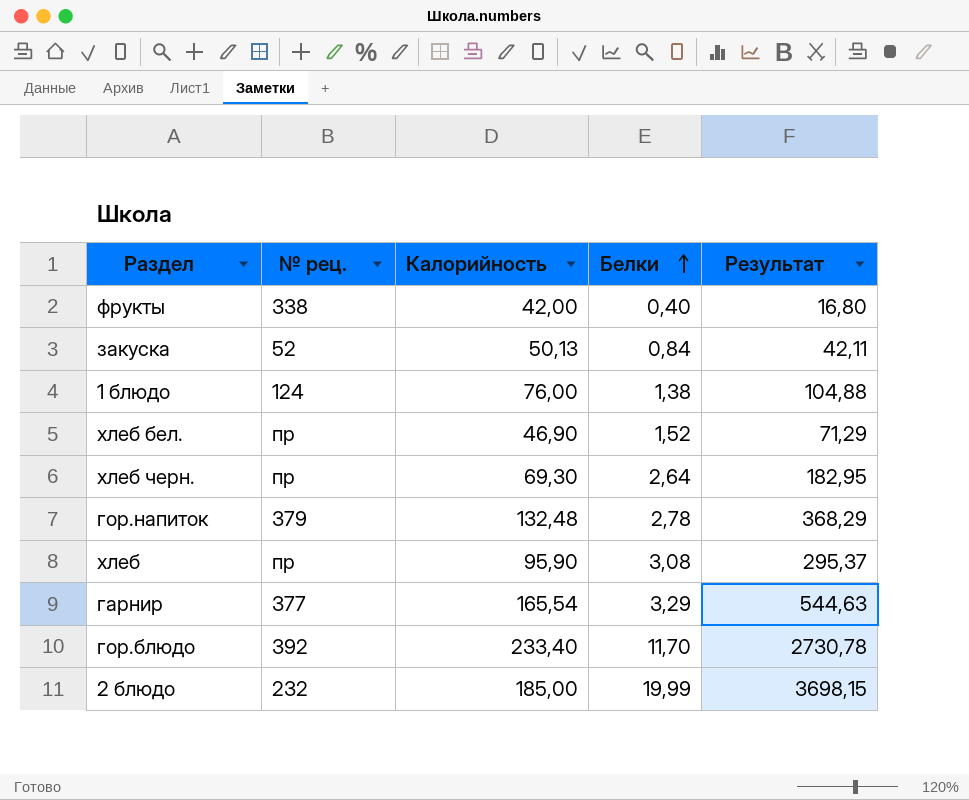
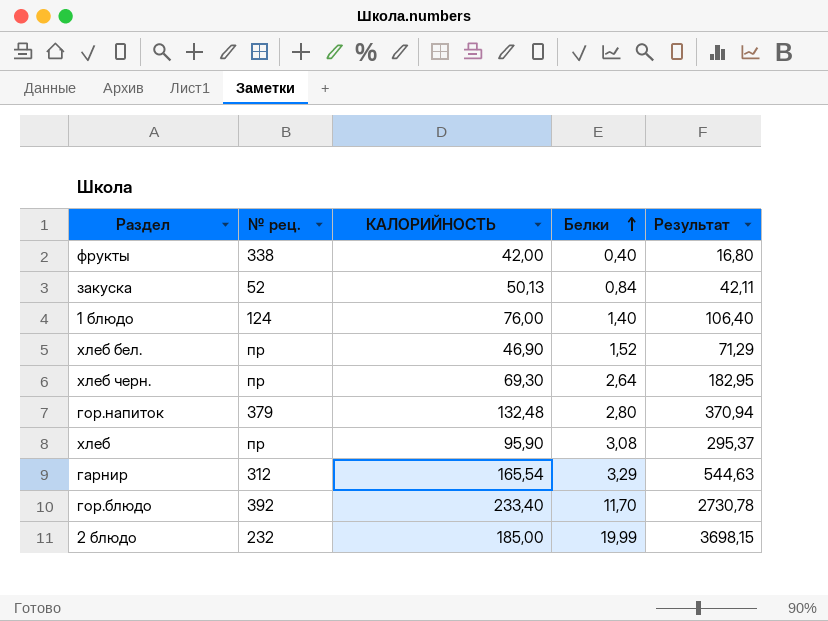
column name: Калорийность -> КАЛОРИЙНОСТЬ
1 блюдо | Белки: 1,38 -> 1,40
1 блюдо | Результат: 104,88 -> 106,40
гор.напиток | Белки: 2,78 -> 2,80
гор.напиток | Результат: 368,29 -> 370,94
гарнир | № рец.: 377 -> 312

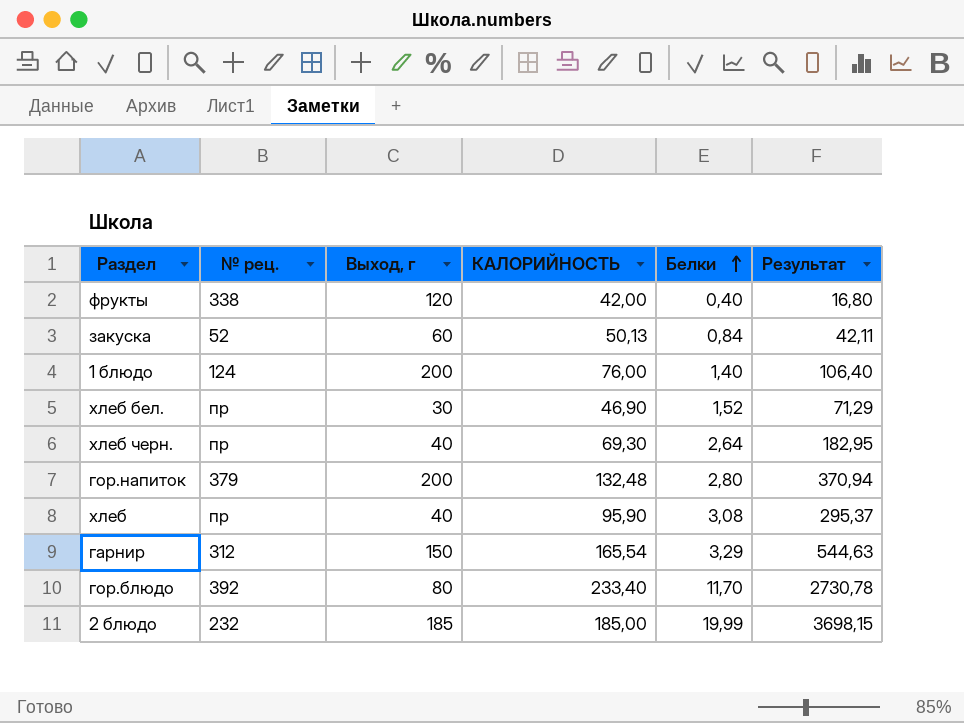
column Выход, г | position: none -> 3

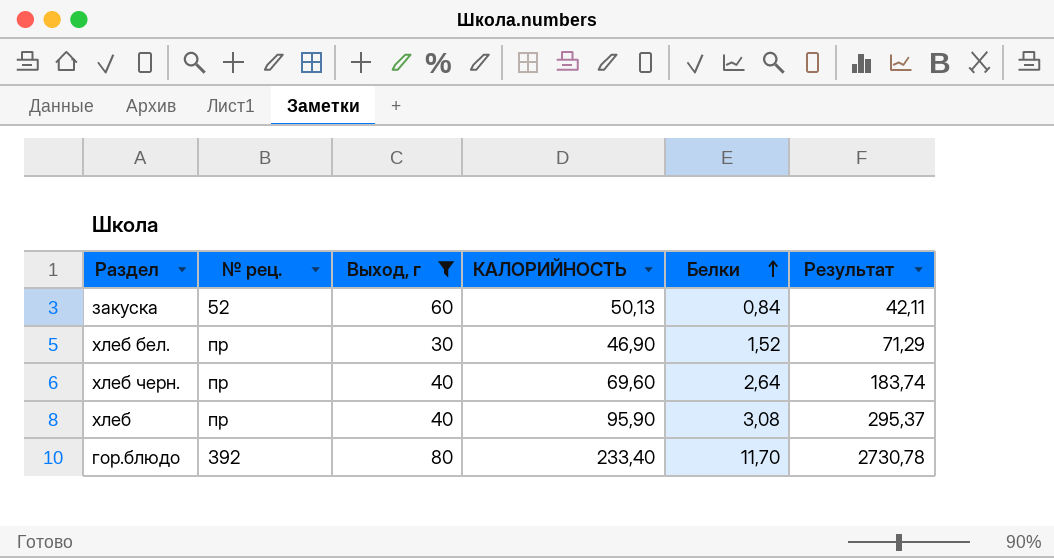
filter: none -> Выход, г <= 80
хлеб черн. | КАЛОРИЙНОСТЬ: 69,30 -> 69,60
хлеб черн. | Результат: 182,95 -> 183,74

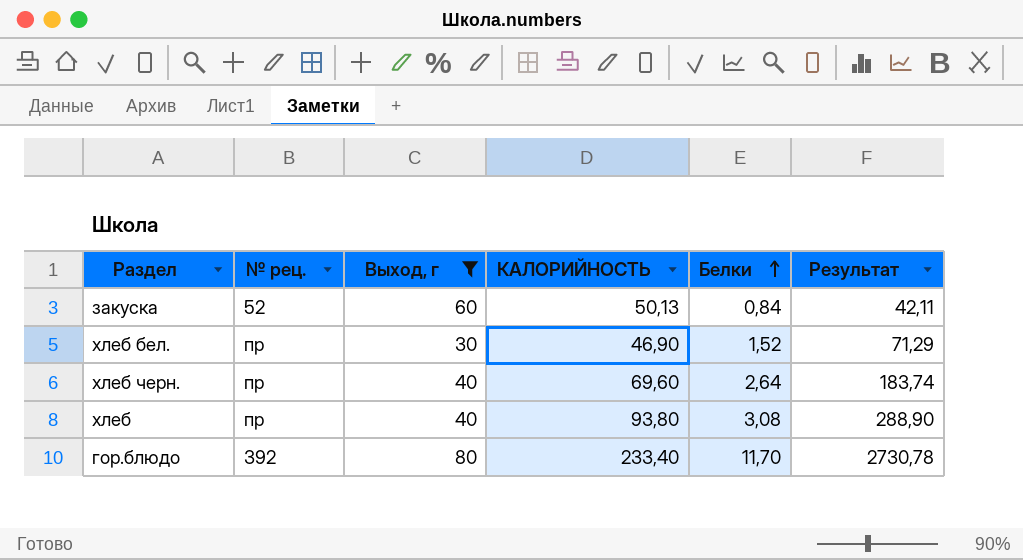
хлеб | КАЛОРИЙНОСТЬ: 95,90 -> 93,80
хлеб | Результат: 295,37 -> 288,90

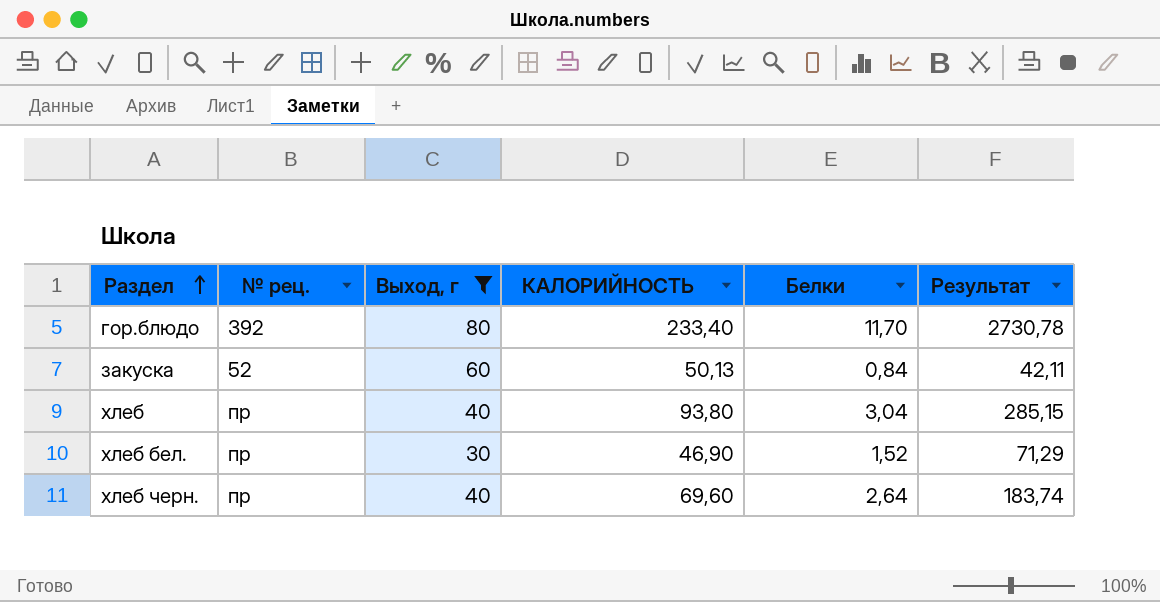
row order: Белки ascending -> Раздел ascending
хлеб | Белки: 3,08 -> 3,04
хлеб | Результат: 288,90 -> 285,15

